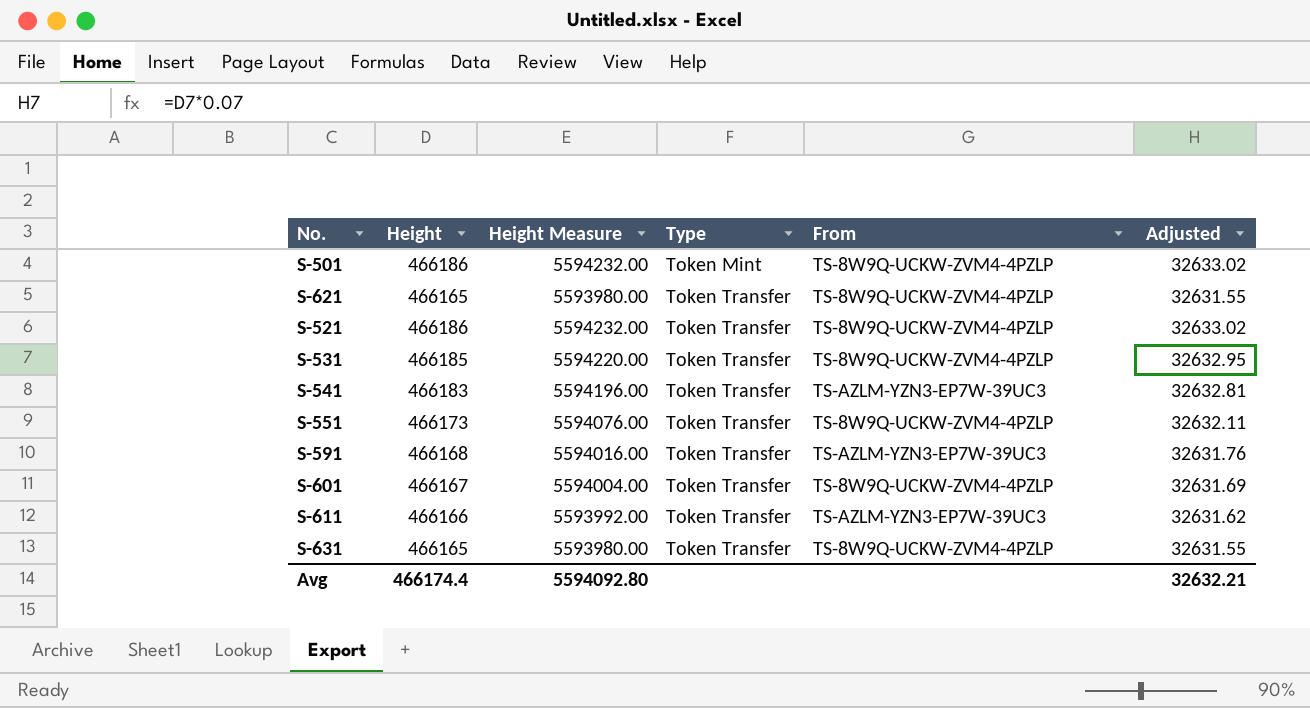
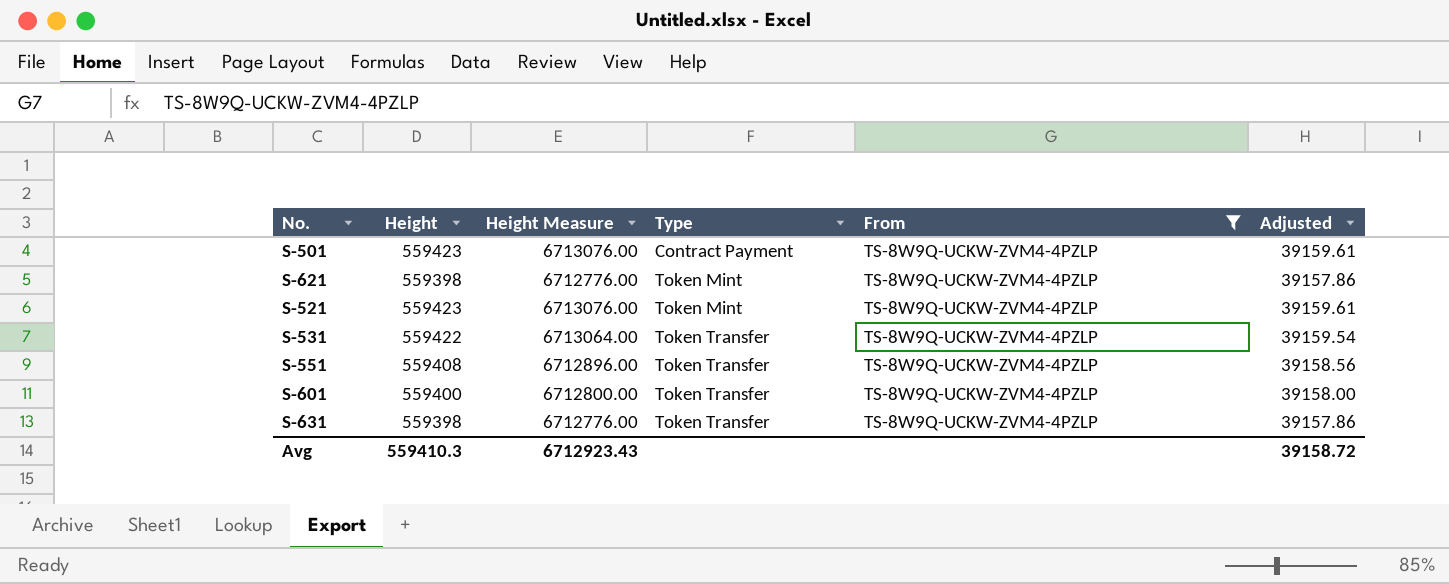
filter: none -> From = TS-8W9Q-UCKW-ZVM4-4PZLP
S-501 | Height: 466186 -> 559423
S-501 | Height Measure: 5594232.00 -> 6713076.00
S-501 | Type: Token Mint -> Contract Payment
S-501 | Adjusted: 32633.02 -> 39159.61
S-621 | Height: 466165 -> 559398
S-621 | Height Measure: 5593980.00 -> 6712776.00
S-621 | Type: Token Transfer -> Token Mint
S-621 | Adjusted: 32631.55 -> 39157.86
S-521 | Height: 466186 -> 559423
S-521 | Height Measure: 5594232.00 -> 6713076.00
S-521 | Type: Token Transfer -> Token Mint
S-521 | Adjusted: 32633.02 -> 39159.61
S-531 | Height: 466185 -> 559422
S-531 | Height Measure: 5594220.00 -> 6713064.00
S-531 | Adjusted: 32632.95 -> 39159.54
S-551 | Height: 466173 -> 559408
S-551 | Height Measure: 5594076.00 -> 6712896.00
S-551 | Adjusted: 32632.11 -> 39158.56
S-601 | Height: 466167 -> 559400
S-601 | Height Measure: 5594004.00 -> 6712800.00
S-601 | Adjusted: 32631.69 -> 39158.00
S-631 | Height: 466165 -> 559398
S-631 | Height Measure: 5593980.00 -> 6712776.00
S-631 | Adjusted: 32631.55 -> 39157.86
Avg | Height: 466174.4 -> 559410.3
Avg | Height Measure: 5594092.80 -> 6712923.43
Avg | Adjusted: 32632.21 -> 39158.72

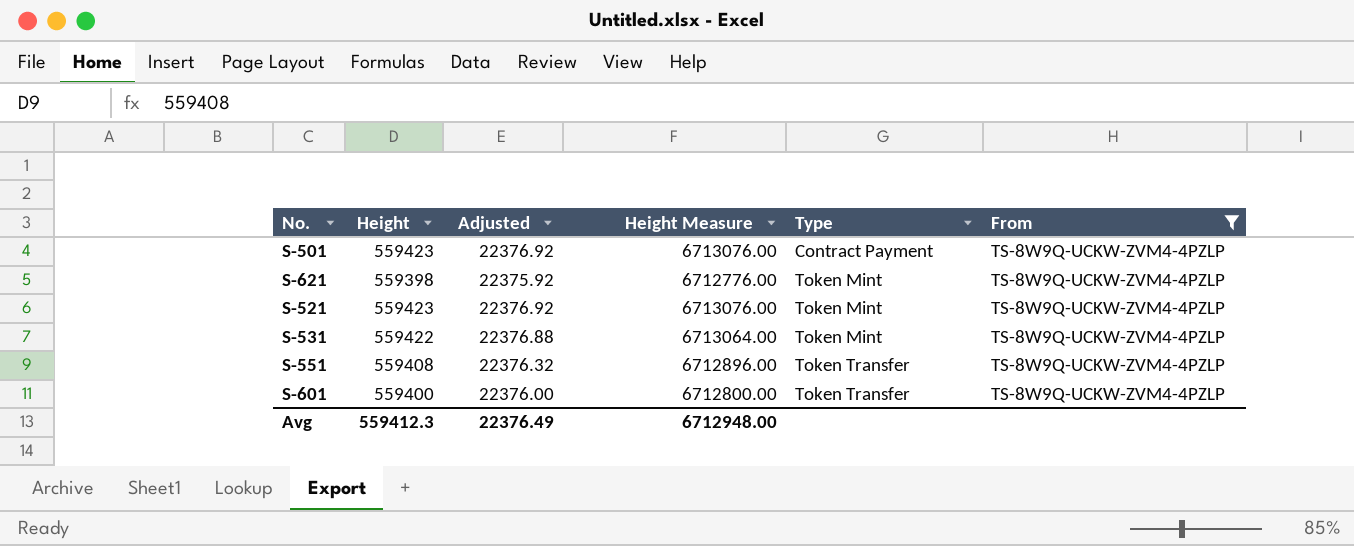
column Adjusted | formula: [Height] * 0.07 -> [Height] * 0.04
column Adjusted | position: 6 -> 3
row S-631: 559398 | 6712776.00 | Token Transfer | TS-8W9Q-UCKW-ZVM4-4PZLP | 39157.86 -> none
S-531 | Type: Token Transfer -> Token Mint
Avg | Height: 559410.3 -> 559412.3
Avg | Adjusted: 39158.72 -> 22376.49
Avg | Height Measure: 6712923.43 -> 6712948.00

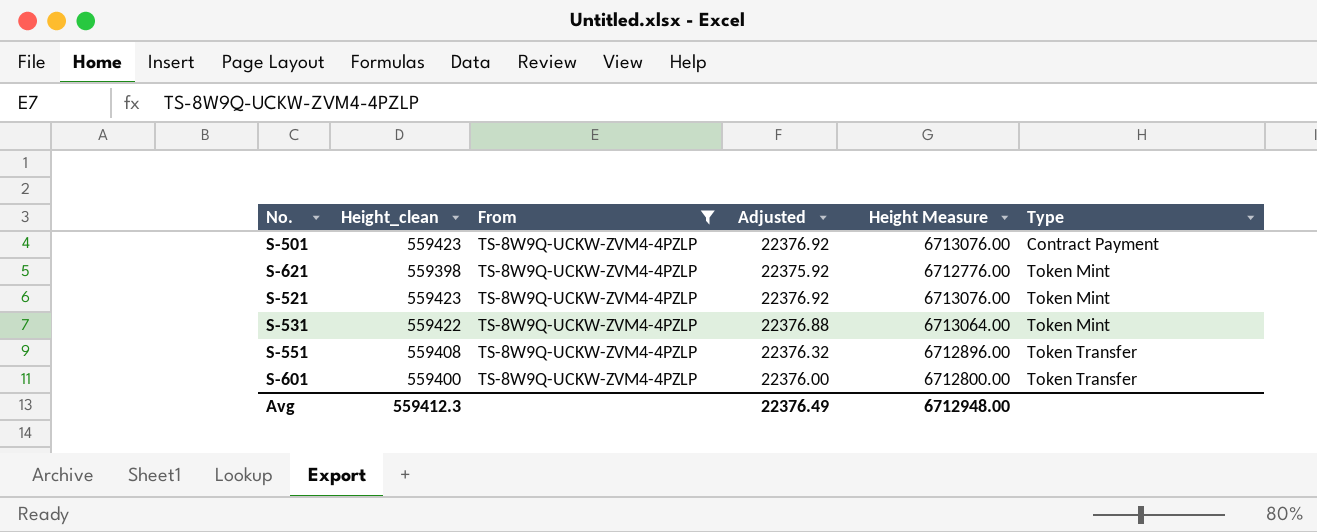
column name: Height -> Height_clean
column From | position: 6 -> 3

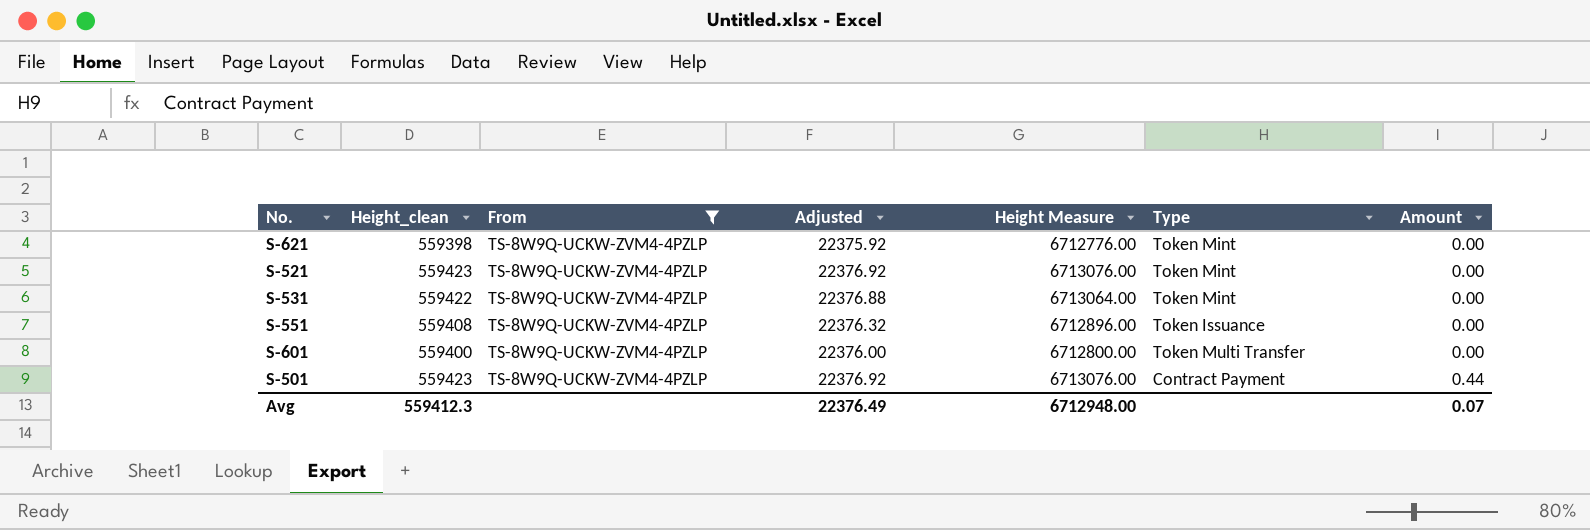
row order: Type ascending -> Amount ascending
column Amount | position: none -> 7
S-551 | Type: Token Transfer -> Token Issuance
S-601 | Type: Token Transfer -> Token Multi Transfer

